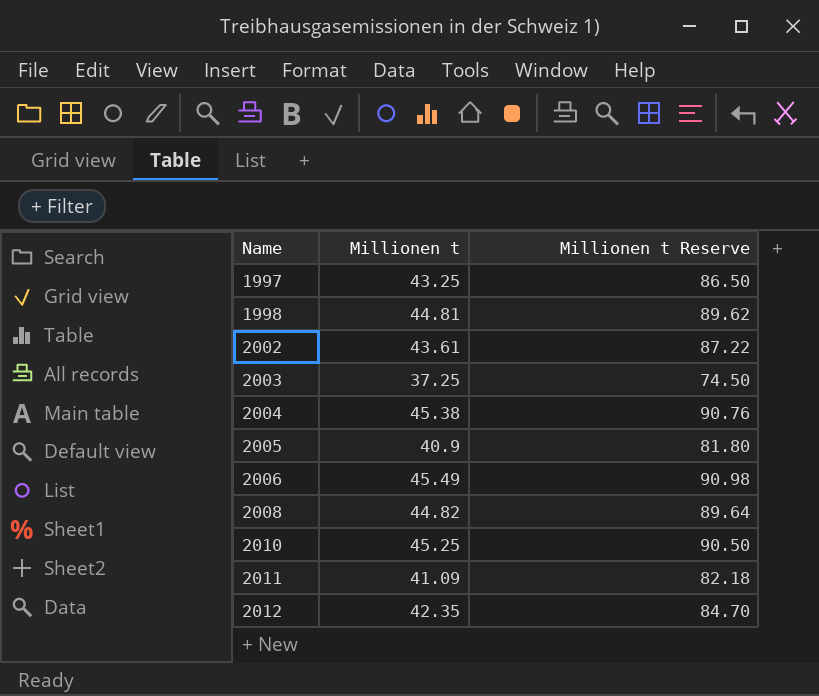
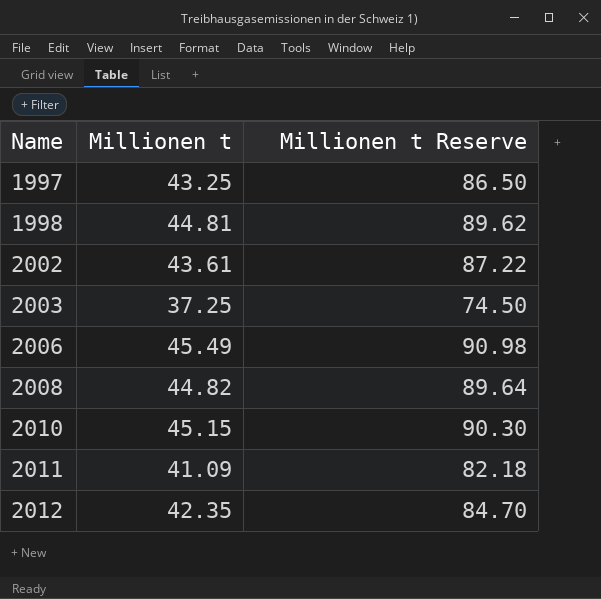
row 2004: 45.38 | 90.76 -> none
row 2005: 40.9 | 81.80 -> none
2010 | Millionen t: 45.25 -> 45.15
2010 | Millionen t Reserve: 90.50 -> 90.30

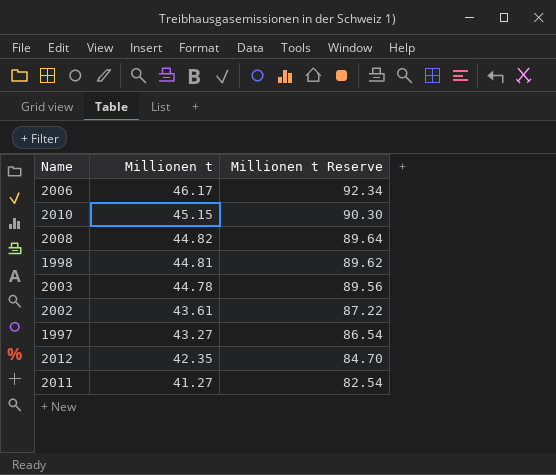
row order: Name ascending -> Millionen t descending
2006 | Millionen t: 45.49 -> 46.17
2006 | Millionen t Reserve: 90.98 -> 92.34
2003 | Millionen t: 37.25 -> 44.78
2003 | Millionen t Reserve: 74.50 -> 89.56
1997 | Millionen t: 43.25 -> 43.27
1997 | Millionen t Reserve: 86.50 -> 86.54
2011 | Millionen t: 41.09 -> 41.27
2011 | Millionen t Reserve: 82.18 -> 82.54

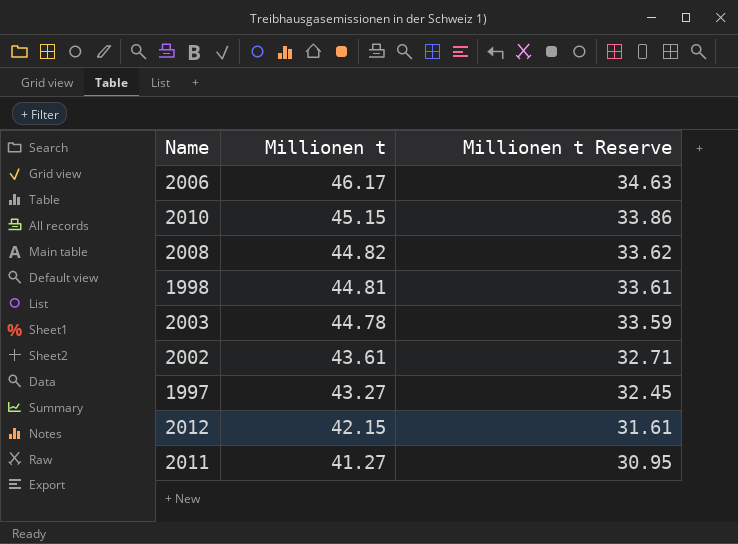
column Millionen t Reserve | formula: [Millionen t] * 2 -> [Millionen t] * 0.75
2012 | Millionen t: 42.35 -> 42.15

